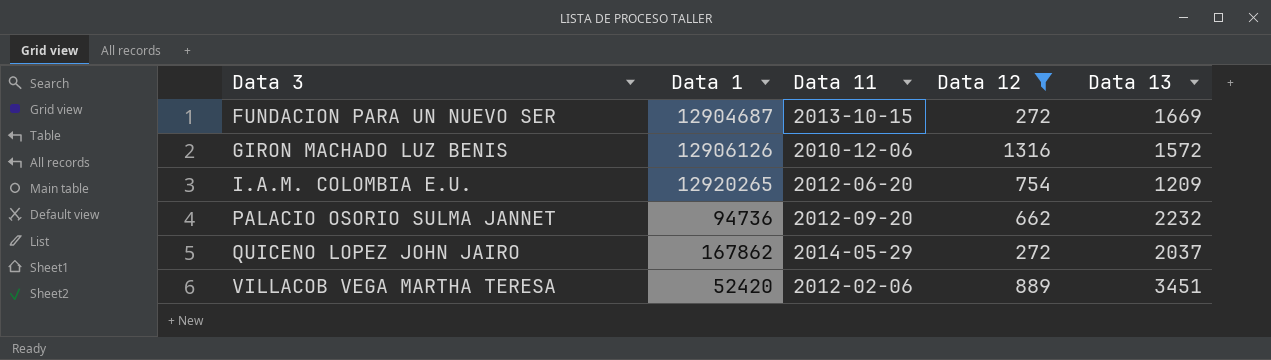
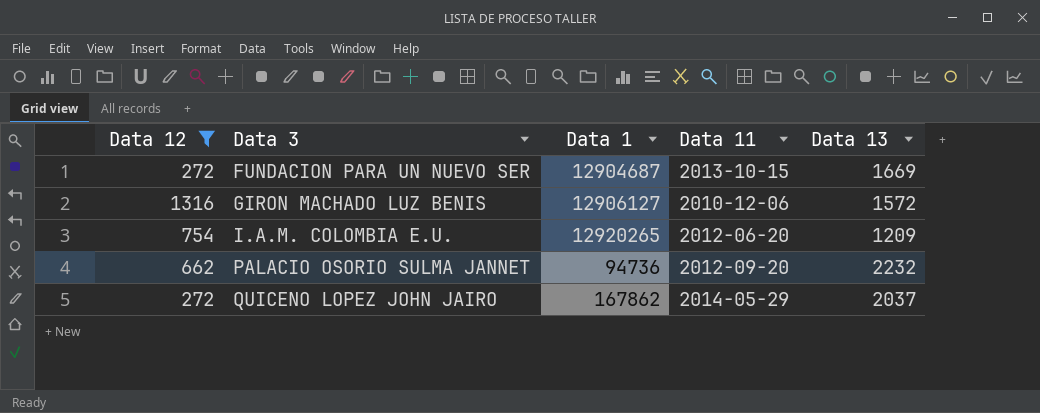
column Data 12 | position: 4 -> 1
row VILLACOB VEGA MARTHA TERESA: 52420 | 2012-02-06 | 889 | 3451 -> none
GIRON MACHADO LUZ BENIS | Data 1: 12906126 -> 12906127

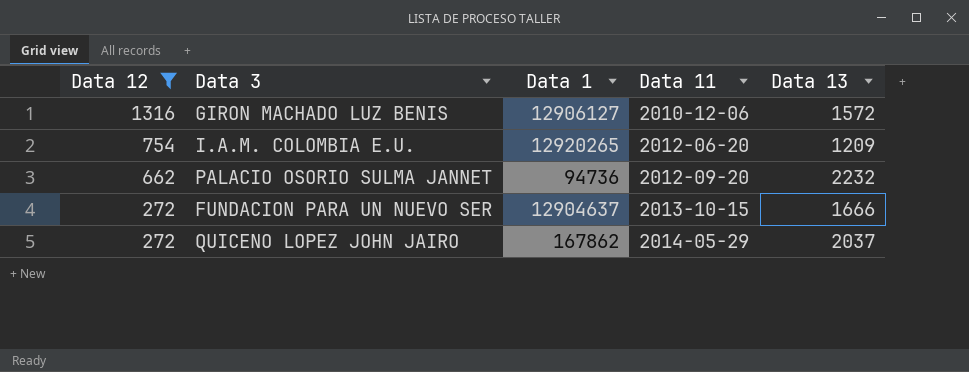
row order: Data 3 ascending -> Data 12 descending
FUNDACION PARA UN NUEVO SER | Data 1: 12904687 -> 12904637
FUNDACION PARA UN NUEVO SER | Data 13: 1669 -> 1666

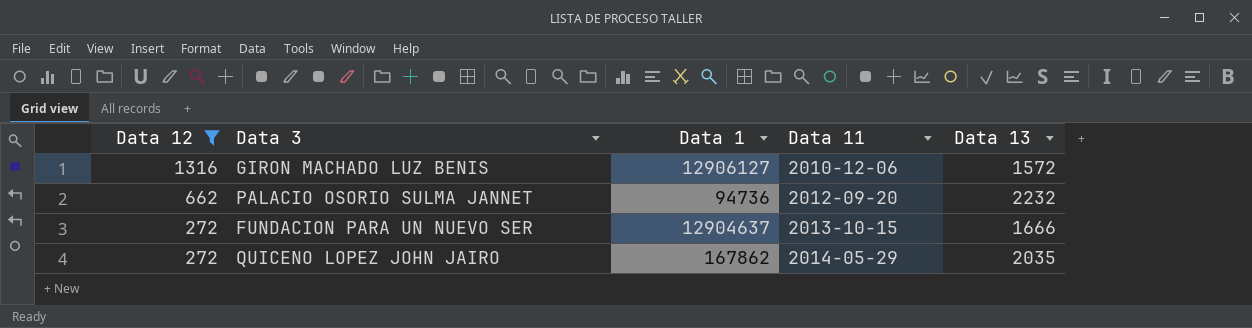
row I.A.M. COLOMBIA E.U.: 754 | 12920265 | 2012-06-20 | 1209 -> none
QUICENO LOPEZ JOHN JAIRO | Data 13: 2037 -> 2035

